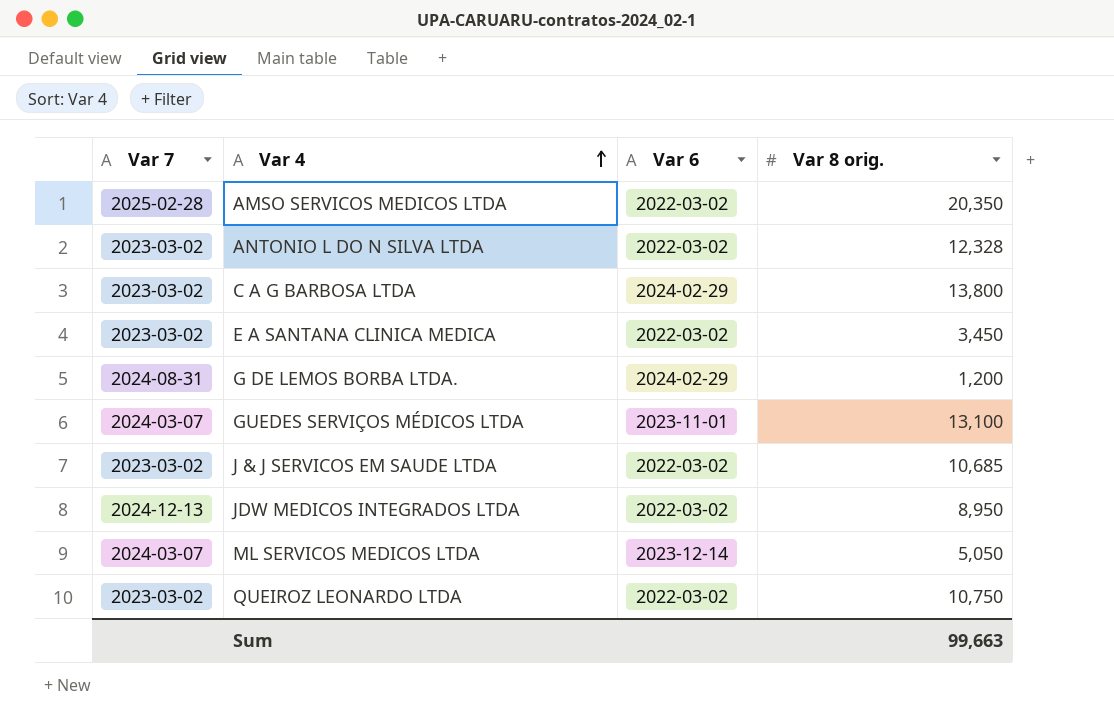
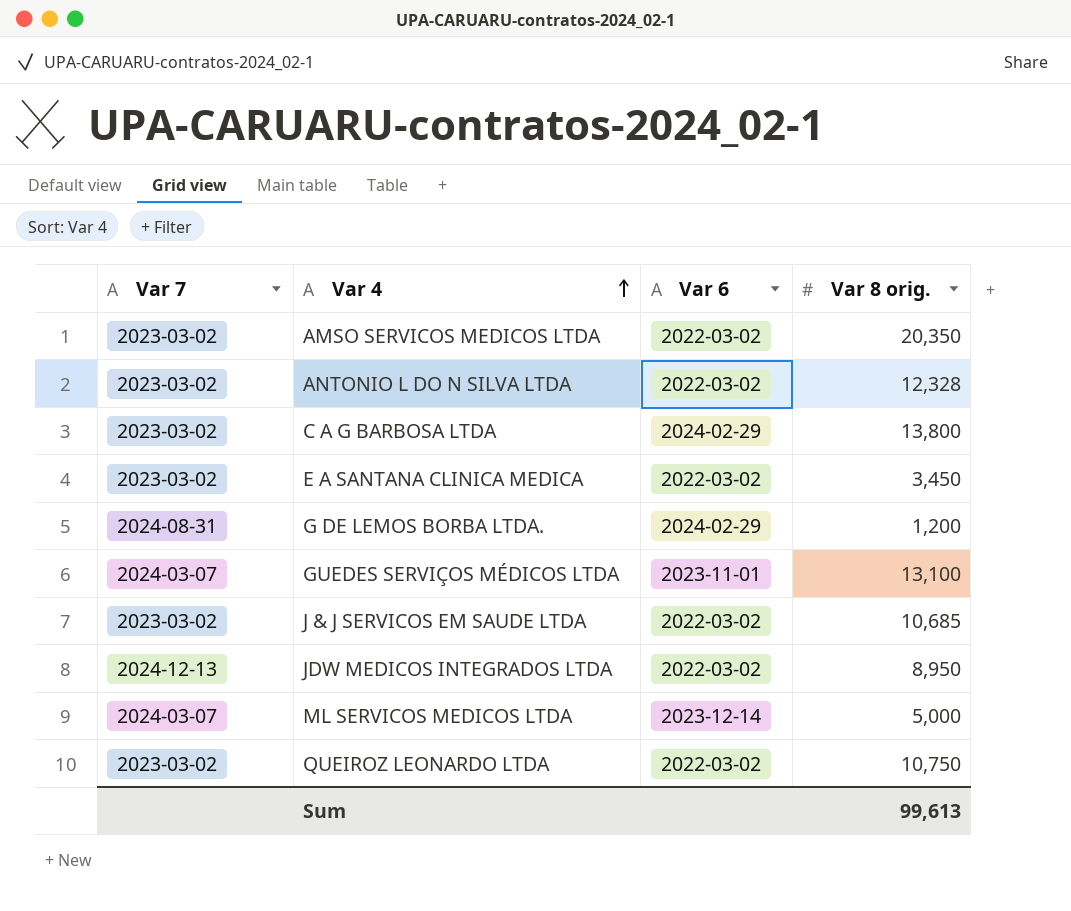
AMSO SERVICOS MEDICOS LTDA | Var 7: 2025-02-28 -> 2023-03-02
ML SERVICOS MEDICOS LTDA | Var 8 orig.: 5,050 -> 5,000
Sum | Var 8 orig.: 99,663 -> 99,613

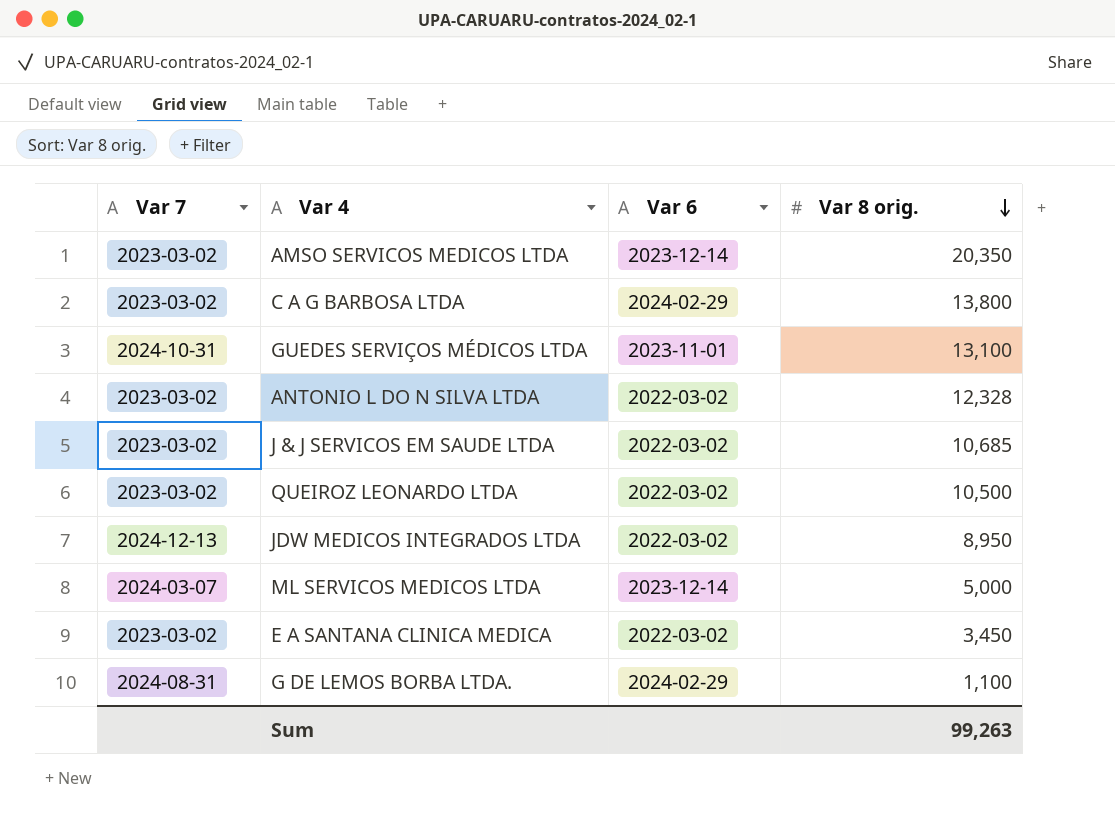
row order: Var 4 ascending -> Var 8 orig. descending
AMSO SERVICOS MEDICOS LTDA | Var 6: 2022-03-02 -> 2023-12-14
GUEDES SERVIÇOS MÉDICOS LTDA | Var 7: 2024-03-07 -> 2024-10-31
QUEIROZ LEONARDO LTDA | Var 8 orig.: 10,750 -> 10,500
G DE LEMOS BORBA LTDA. | Var 8 orig.: 1,200 -> 1,100
Sum | Var 8 orig.: 99,613 -> 99,263

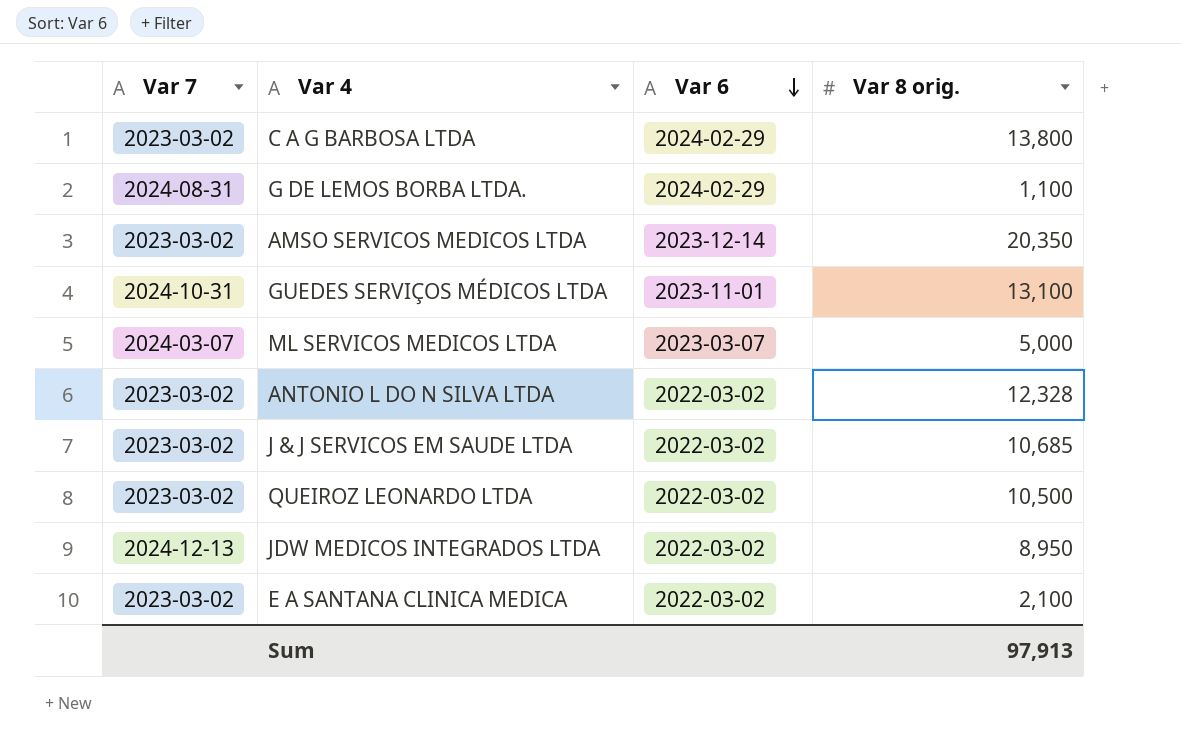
row order: Var 8 orig. descending -> Var 6 descending
ML SERVICOS MEDICOS LTDA | Var 6: 2023-12-14 -> 2023-03-07
E A SANTANA CLINICA MEDICA | Var 8 orig.: 3,450 -> 2,100
Sum | Var 8 orig.: 99,263 -> 97,913

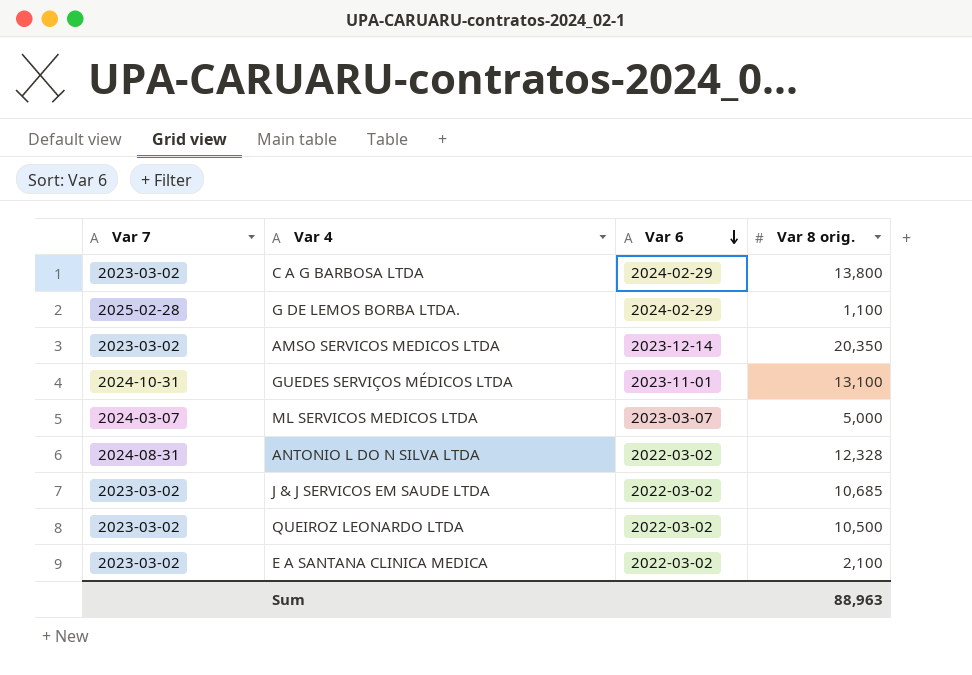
row JDW MEDICOS INTEGRADOS LTDA: 2024-12-13 | 2022-03-02 | 8,950 -> none
G DE LEMOS BORBA LTDA. | Var 7: 2024-08-31 -> 2025-02-28
ANTONIO L DO N SILVA LTDA | Var 7: 2023-03-02 -> 2024-08-31
Sum | Var 8 orig.: 97,913 -> 88,963

